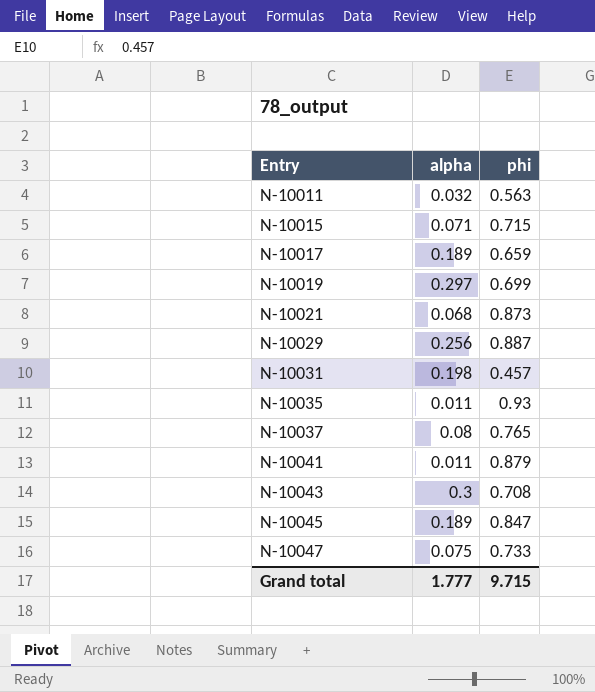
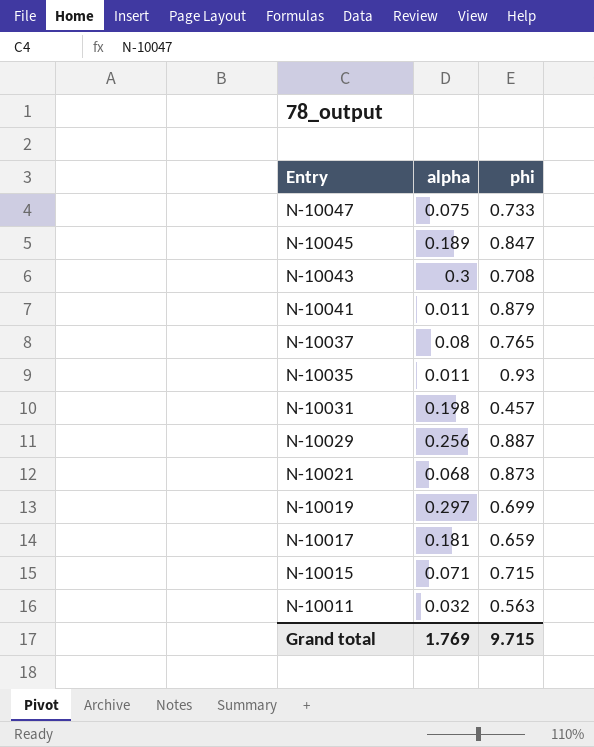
row order: Entry ascending -> Entry descending
N-10017 | alpha: 0.189 -> 0.181
Grand total | alpha: 1.777 -> 1.769

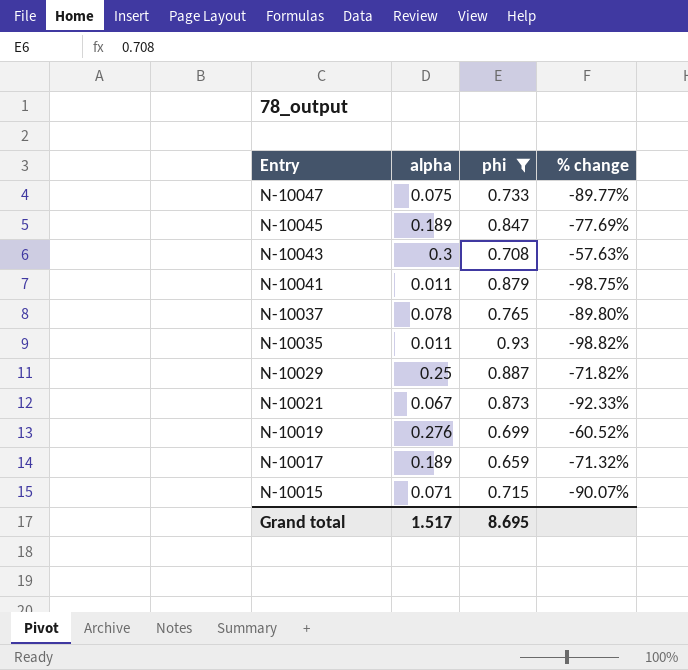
filter: none -> phi >= 0.659
column % change | formula: none -> ([alpha] - [phi]) / [phi]
N-10037 | alpha: 0.08 -> 0.078
N-10029 | alpha: 0.256 -> 0.25
N-10021 | alpha: 0.068 -> 0.067
N-10019 | alpha: 0.297 -> 0.276
N-10017 | alpha: 0.181 -> 0.189
Grand total | alpha: 1.769 -> 1.517
Grand total | phi: 9.715 -> 8.695

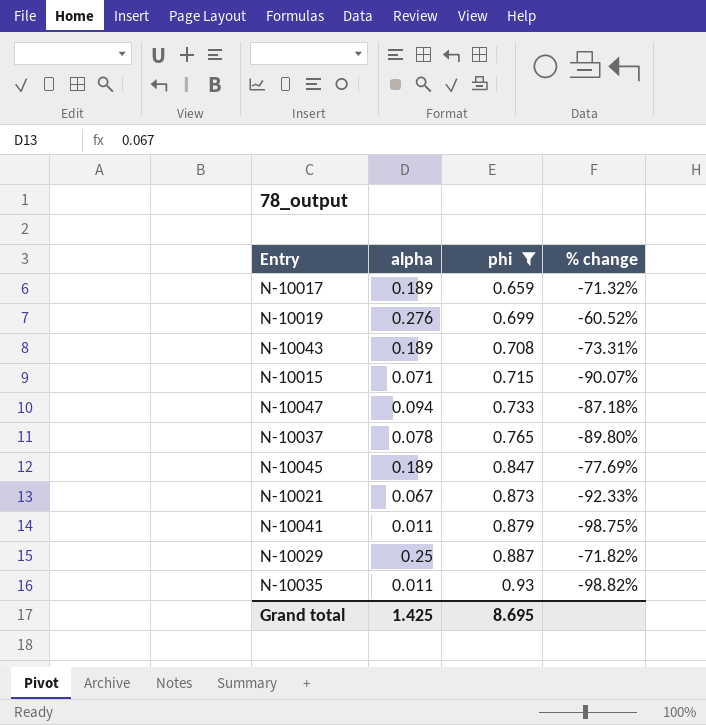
row order: Entry descending -> phi ascending
N-10043 | alpha: 0.3 -> 0.189
N-10043 | % change: -57.63% -> -73.31%
N-10047 | alpha: 0.075 -> 0.094
N-10047 | % change: -89.77% -> -87.18%
Grand total | alpha: 1.517 -> 1.425

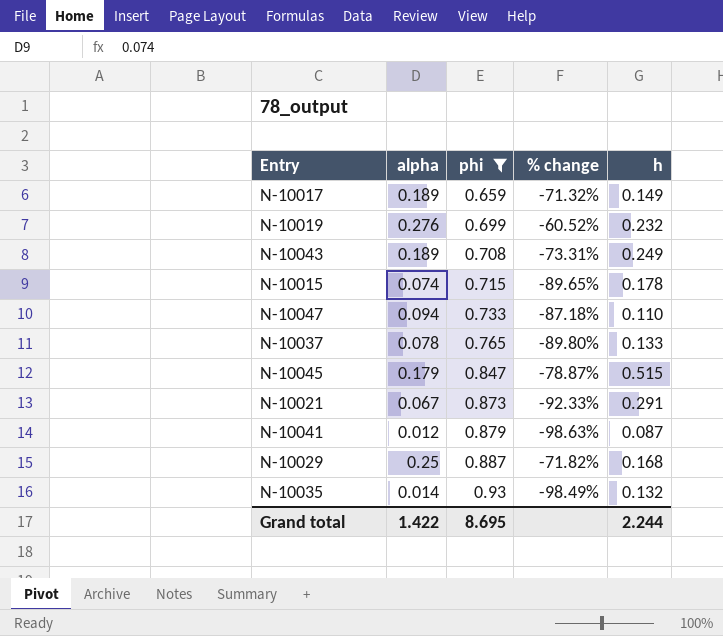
column h | position: none -> 5
N-10015 | alpha: 0.071 -> 0.074
N-10015 | % change: -90.07% -> -89.65%
N-10045 | alpha: 0.189 -> 0.179
N-10045 | % change: -77.69% -> -78.87%
N-10041 | alpha: 0.011 -> 0.012
N-10041 | % change: -98.75% -> -98.63%
N-10035 | alpha: 0.011 -> 0.014
N-10035 | % change: -98.82% -> -98.49%
Grand total | alpha: 1.425 -> 1.422

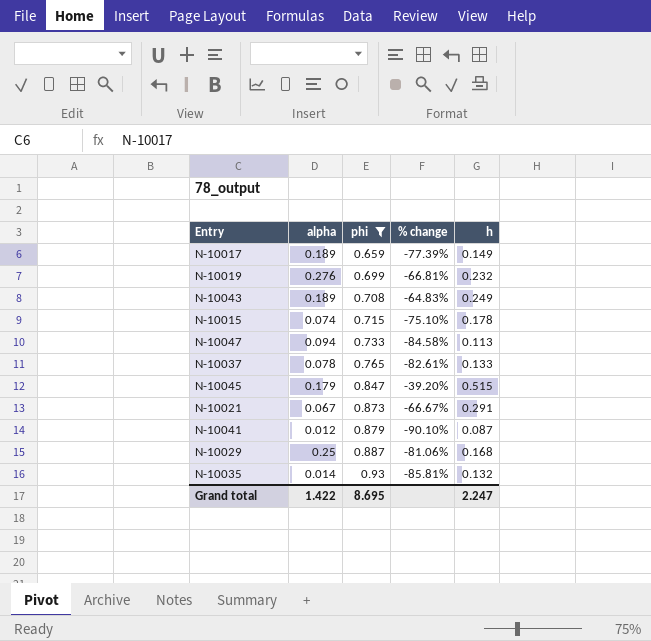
column % change | formula: ([alpha] - [phi]) / [phi] -> ([h] - [phi]) / [phi]
N-10047 | h: 0.110 -> 0.113
Grand total | h: 2.244 -> 2.247

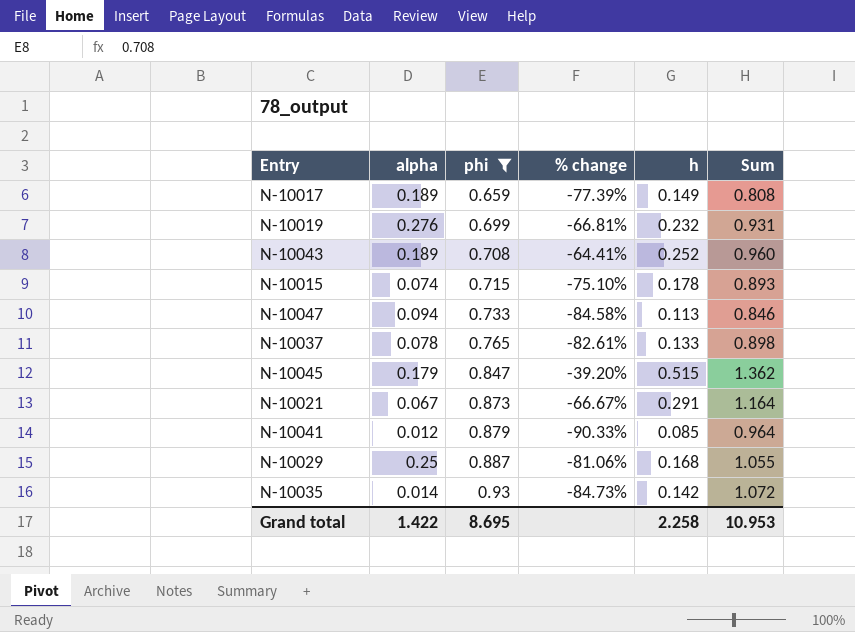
column Sum | formula: none -> [phi] + [h]
N-10043 | % change: -64.83% -> -64.41%
N-10043 | h: 0.249 -> 0.252
N-10041 | % change: -90.10% -> -90.33%
N-10041 | h: 0.087 -> 0.085
N-10035 | % change: -85.81% -> -84.73%
N-10035 | h: 0.132 -> 0.142
Grand total | h: 2.247 -> 2.258

